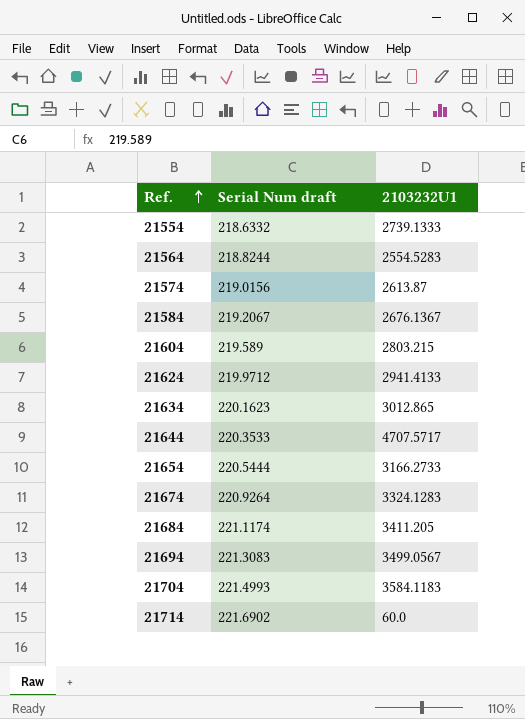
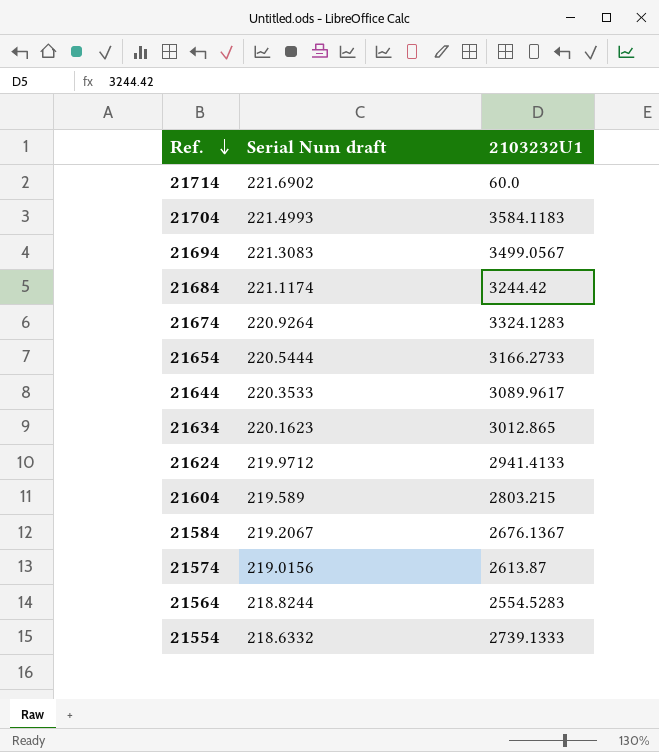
row order: Ref. ascending -> Ref. descending
21684 | 2103232U1: 3411.205 -> 3244.42
21644 | 2103232U1: 4707.5717 -> 3089.9617

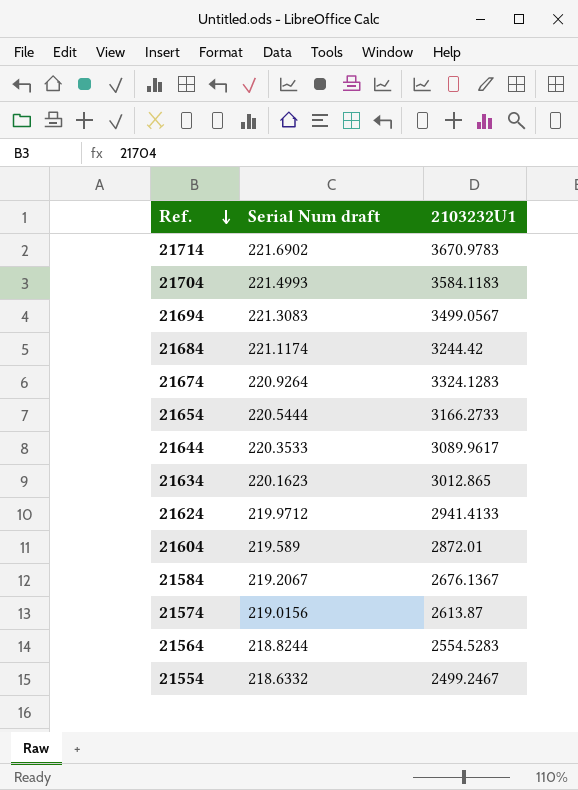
21714 | 2103232U1: 60.0 -> 3670.9783
21604 | 2103232U1: 2803.215 -> 2872.01
21554 | 2103232U1: 2739.1333 -> 2499.2467

